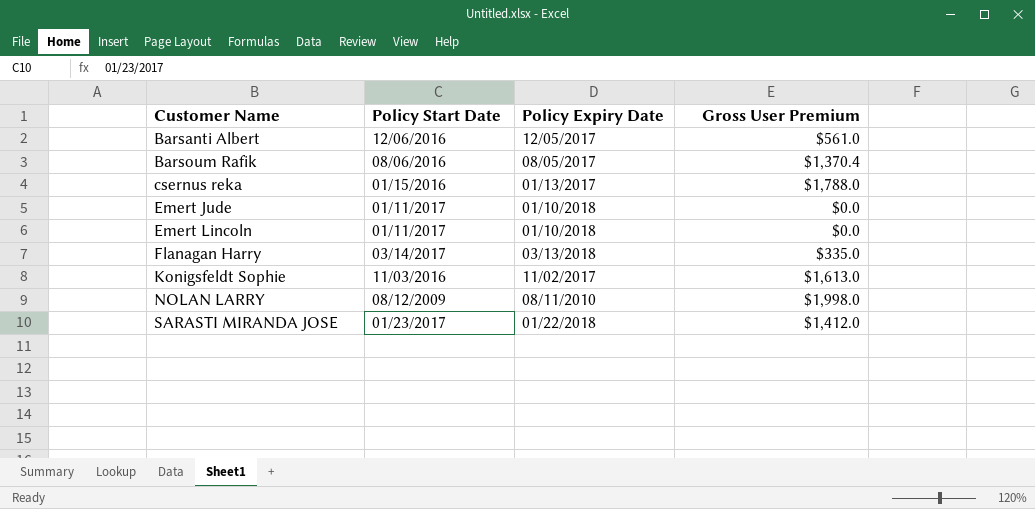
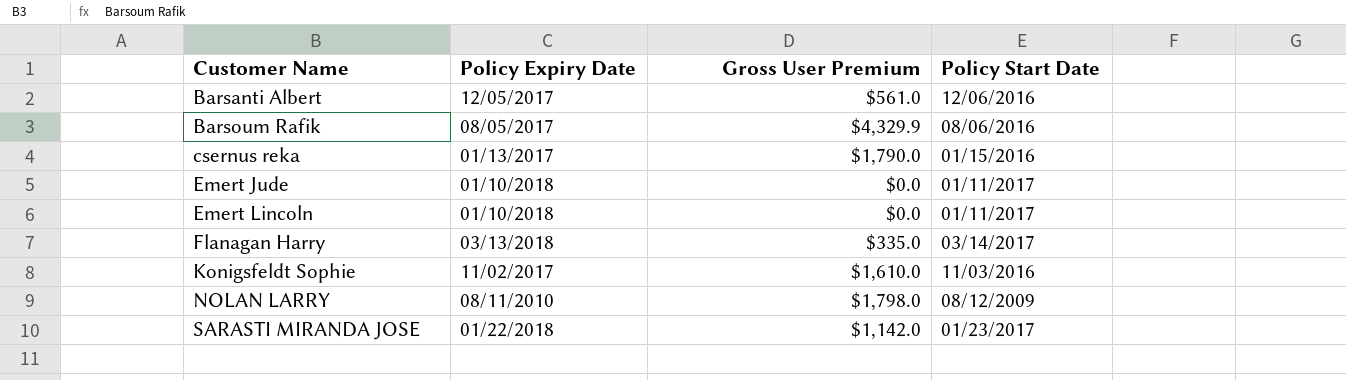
column Policy Start Date | position: 2 -> 4
Barsoum Rafik | Gross User Premium: $1,370.4 -> $4,329.9
csernus reka | Gross User Premium: $1,788.0 -> $1,790.0
Konigsfeldt Sophie | Gross User Premium: $1,613.0 -> $1,610.0
NOLAN LARRY | Gross User Premium: $1,998.0 -> $1,798.0
SARASTI MIRANDA JOSE | Gross User Premium: $1,412.0 -> $1,142.0

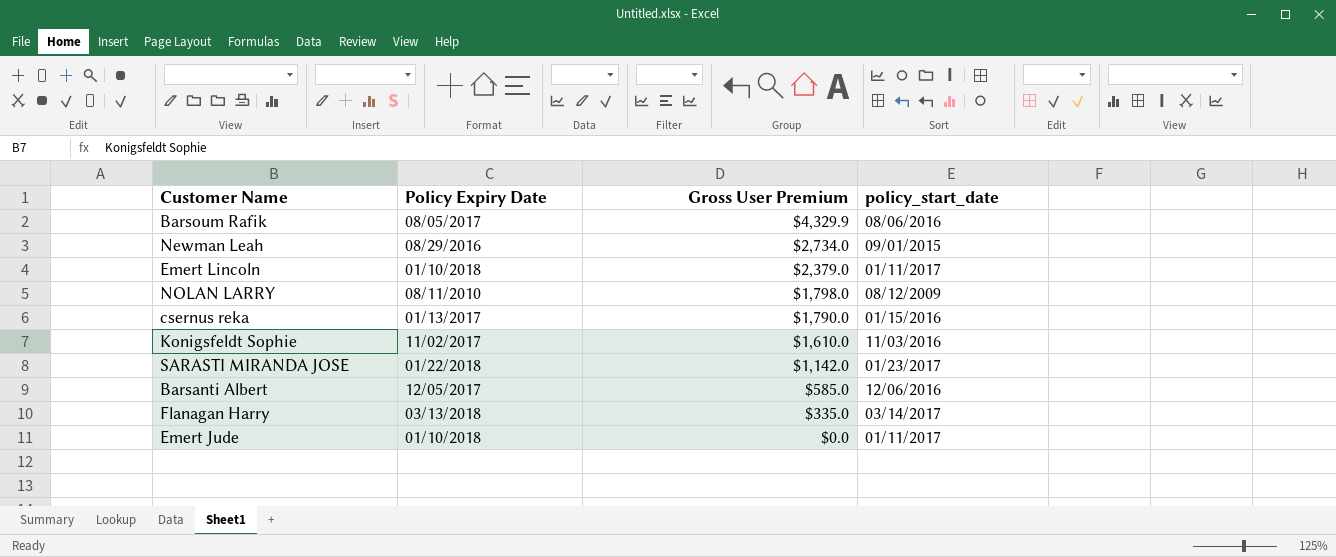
row order: Customer Name ascending -> Gross User Premium descending
column name: Policy Start Date -> policy_start_date
row Newman Leah: none -> 08/29/2016 | $2,734.0 | 09/01/2015
Emert Lincoln | Gross User Premium: $0.0 -> $2,379.0
Barsanti Albert | Gross User Premium: $561.0 -> $585.0

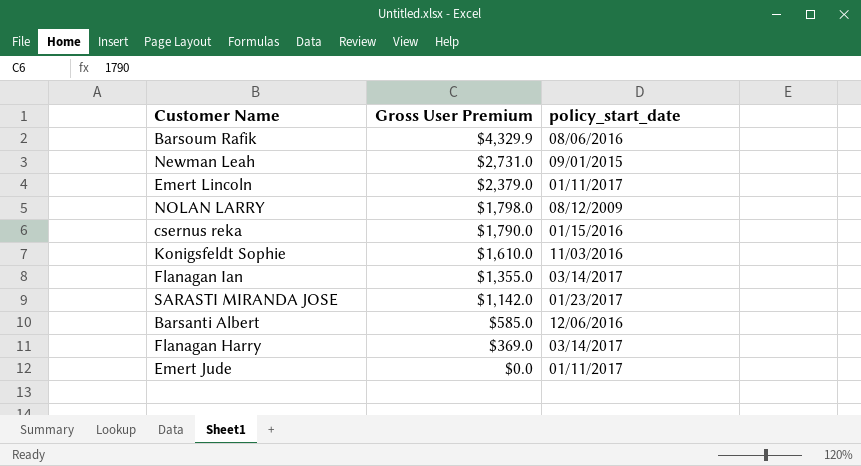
column Policy Expiry Date | position: 2 -> none
Newman Leah | Gross User Premium: $2,734.0 -> $2,731.0
row Flanagan Ian: none -> $1,355.0 | 03/14/2017
Flanagan Harry | Gross User Premium: $335.0 -> $369.0

